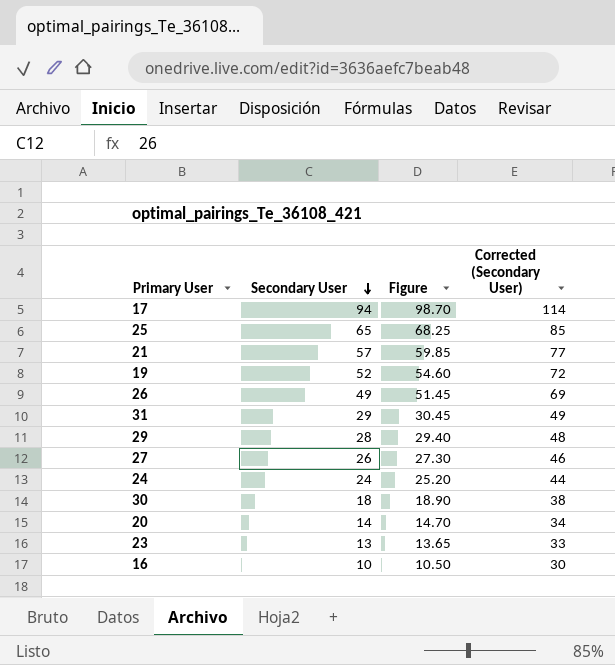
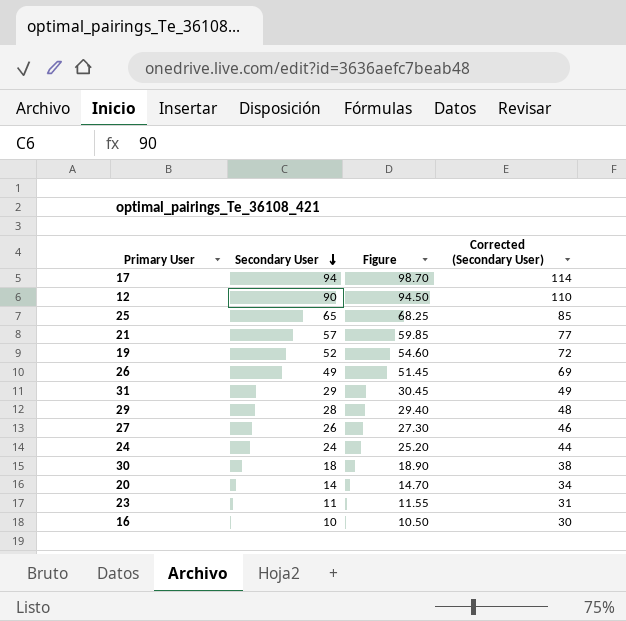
row 12: none -> 90 | 94.50 | 110
23 | Secondary User: 13 -> 11
23 | Figure: 13.65 -> 11.55
23 | Corrected (Secondary User): 33 -> 31

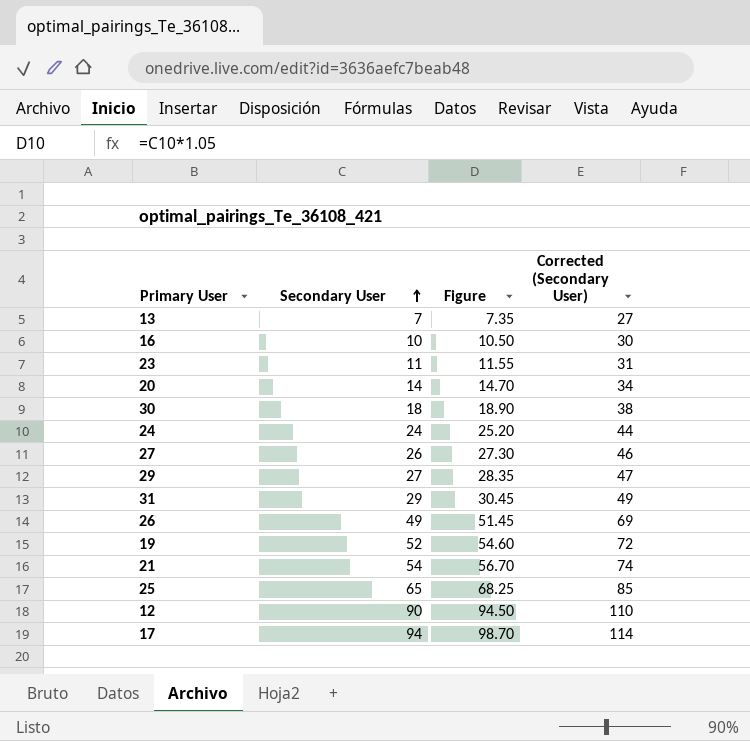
row order: Secondary User descending -> Secondary User ascending
row 13: none -> 7 | 7.35 | 27
29 | Secondary User: 28 -> 27
29 | Figure: 29.40 -> 28.35
29 | Corrected (Secondary User): 48 -> 47
21 | Secondary User: 57 -> 54
21 | Figure: 59.85 -> 56.70
21 | Corrected (Secondary User): 77 -> 74

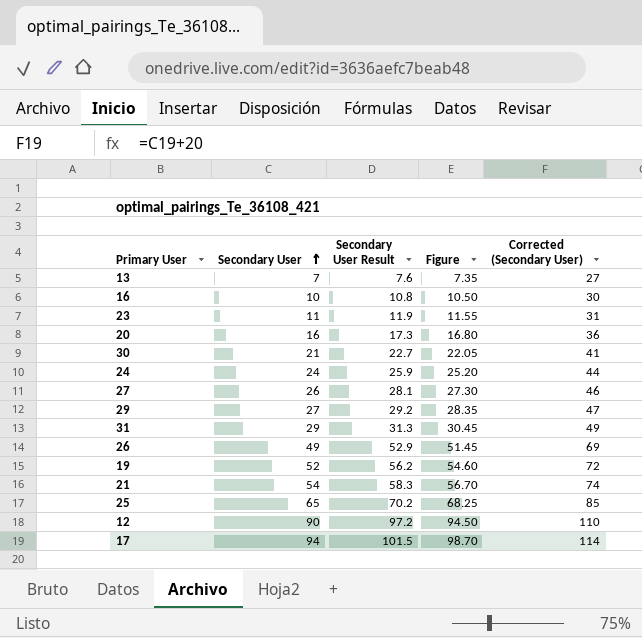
column Secondary User Result | formula: none -> [Secondary User] * 1.08
20 | Secondary User: 14 -> 16
20 | Figure: 14.70 -> 16.80
20 | Corrected (Secondary User): 34 -> 36
30 | Secondary User: 18 -> 21
30 | Figure: 18.90 -> 22.05
30 | Corrected (Secondary User): 38 -> 41

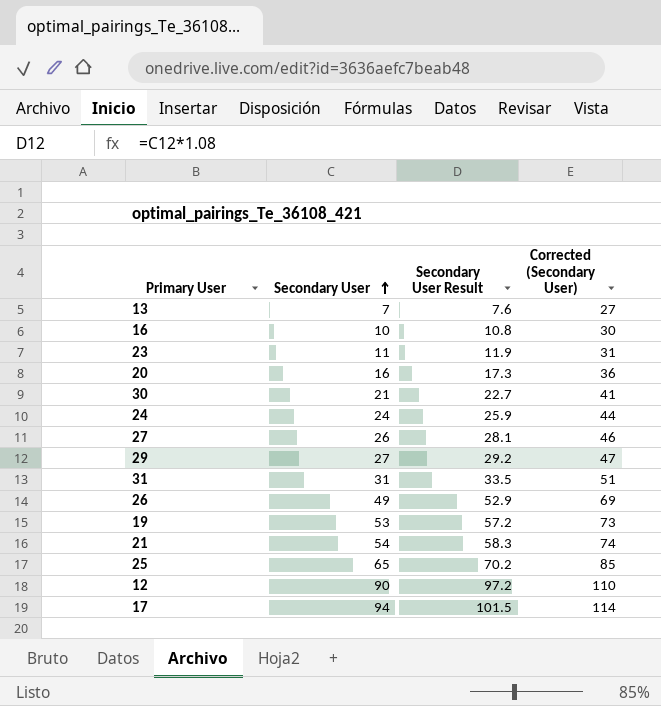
column Figure | formula: [Secondary User] * 1.05 -> none
31 | Secondary User: 29 -> 31
31 | Secondary User Result: 31.3 -> 33.5
31 | Corrected (Secondary User): 49 -> 51
19 | Secondary User: 52 -> 53
19 | Secondary User Result: 56.2 -> 57.2
19 | Corrected (Secondary User): 72 -> 73

